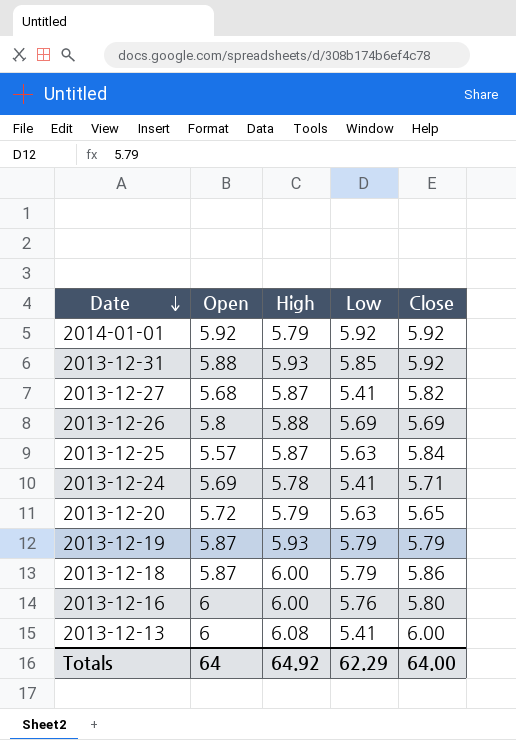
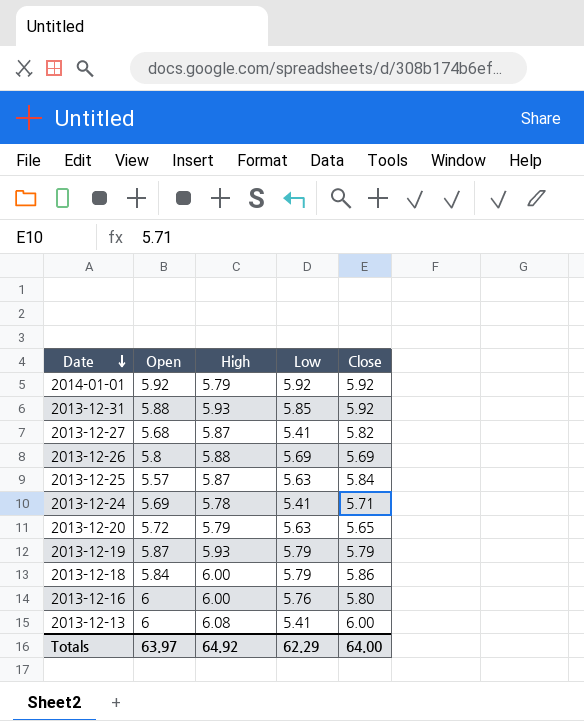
2013-12-18 | Open: 5.87 -> 5.84
Totals | Open: 64 -> 63.97

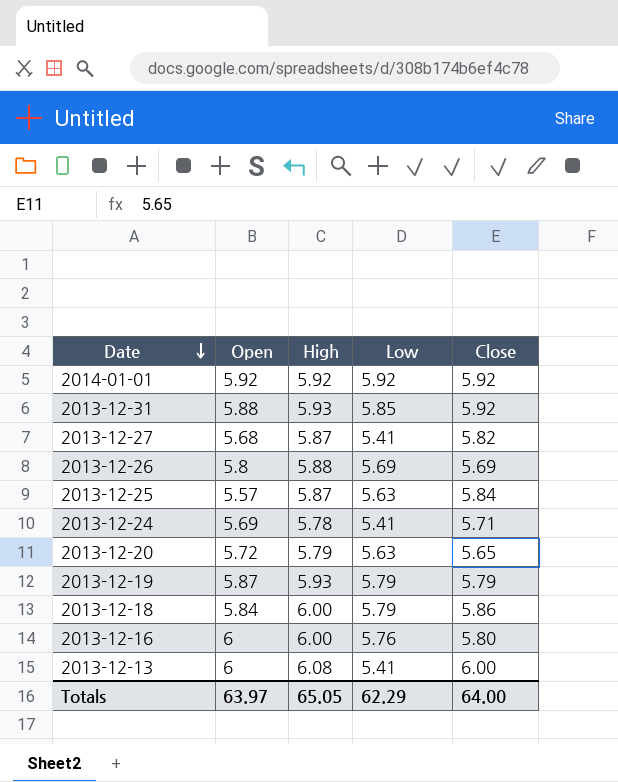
2014-01-01 | High: 5.79 -> 5.92
Totals | High: 64.92 -> 65.05

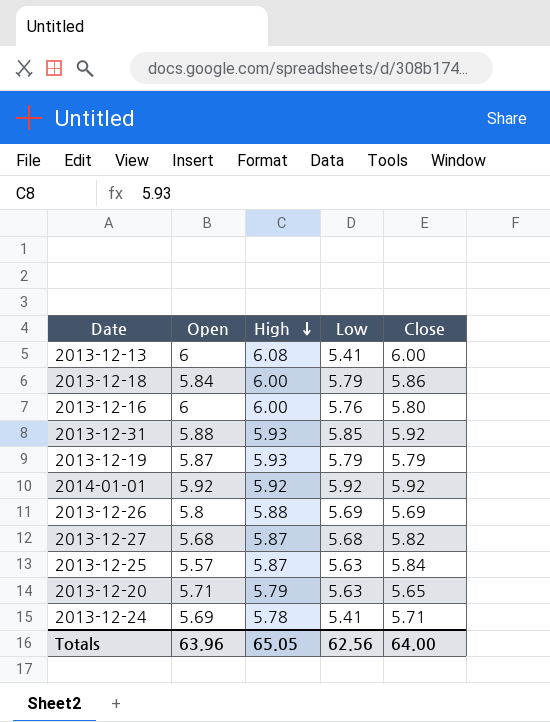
row order: Date descending -> High descending
2013-12-27 | Low: 5.41 -> 5.68
2013-12-20 | Open: 5.72 -> 5.71
Totals | Open: 63.97 -> 63.96
Totals | Low: 62.29 -> 62.56

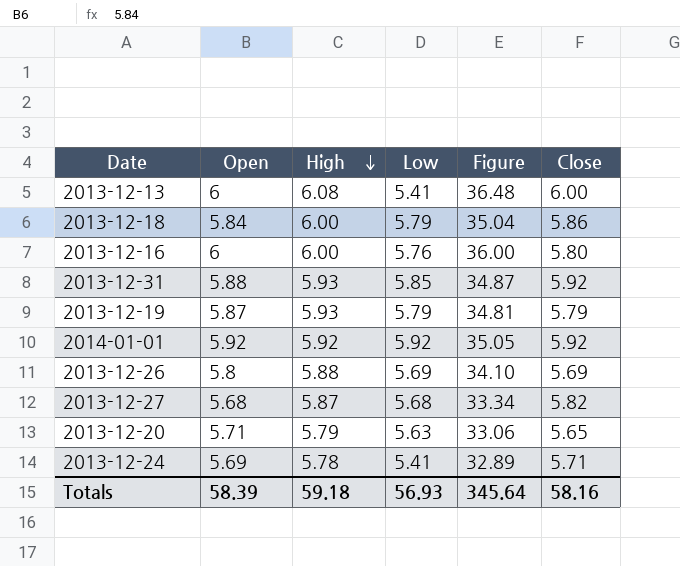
column Figure | formula: none -> [Open] * [High]
row 2013-12-25: 5.57 | 5.87 | 5.63 | 5.84 -> none
Totals | Open: 63.96 -> 58.39
Totals | High: 65.05 -> 59.18
Totals | Low: 62.56 -> 56.93
Totals | Close: 64.00 -> 58.16

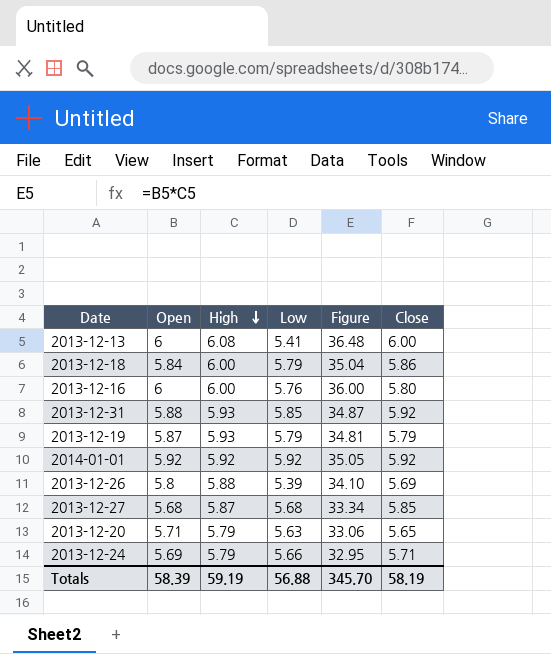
2013-12-26 | Low: 5.69 -> 5.39
2013-12-27 | Close: 5.82 -> 5.85
2013-12-24 | High: 5.78 -> 5.79
2013-12-24 | Low: 5.41 -> 5.66
2013-12-24 | Figure: 32.89 -> 32.95
Totals | High: 59.18 -> 59.19
Totals | Low: 56.93 -> 56.88
Totals | Figure: 345.64 -> 345.70
Totals | Close: 58.16 -> 58.19

